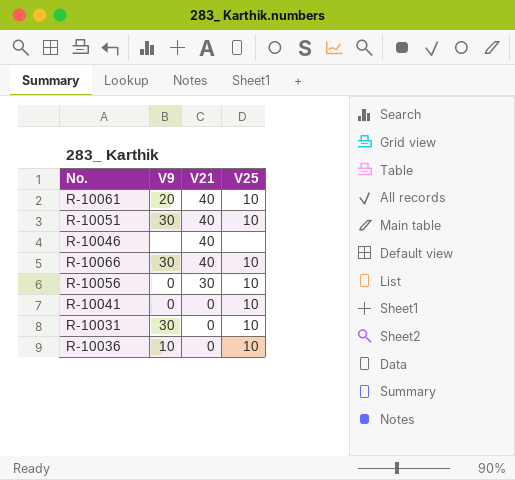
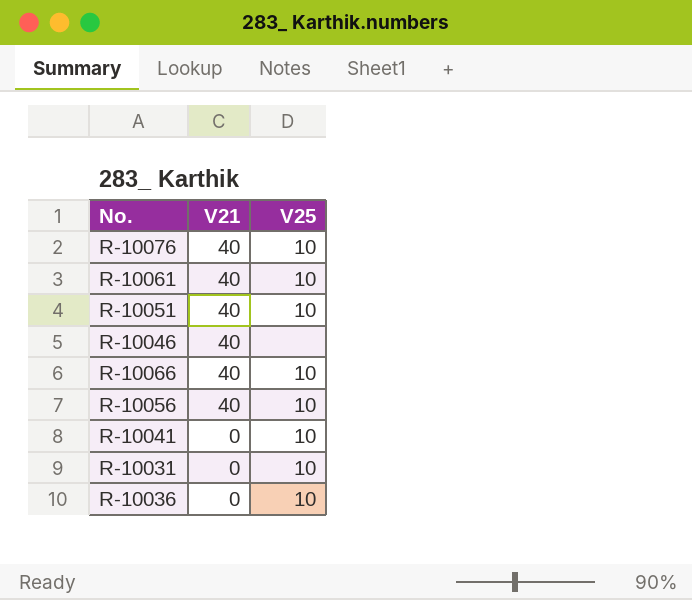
column V9 | position: 2 -> none
row R-10076: none -> 40 | 10
R-10056 | V21: 30 -> 40

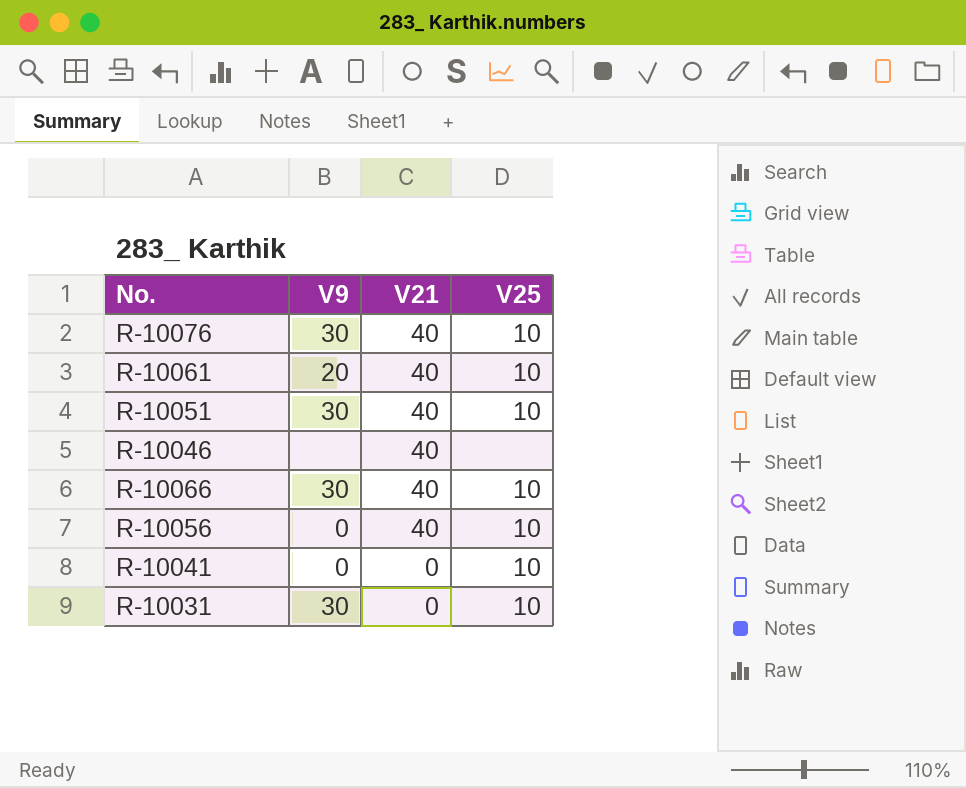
column V9 | position: none -> 2
row R-10036: 0 | 10 -> none

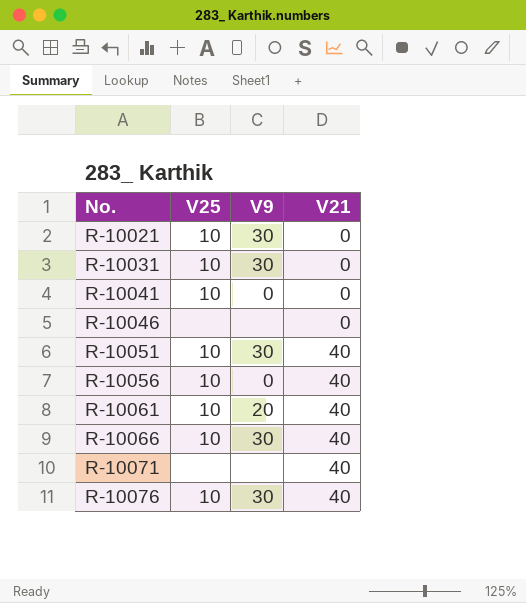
row order: V21 descending -> No. ascending
column V25 | position: 4 -> 2
row R-10021: none -> 10 | 30 | 0
R-10046 | V21: 40 -> 0
row R-10071: none -> none | none | 40

